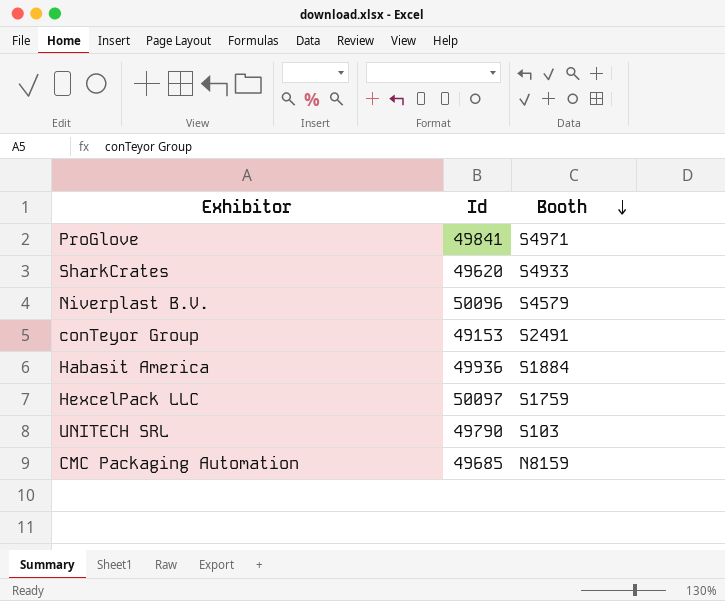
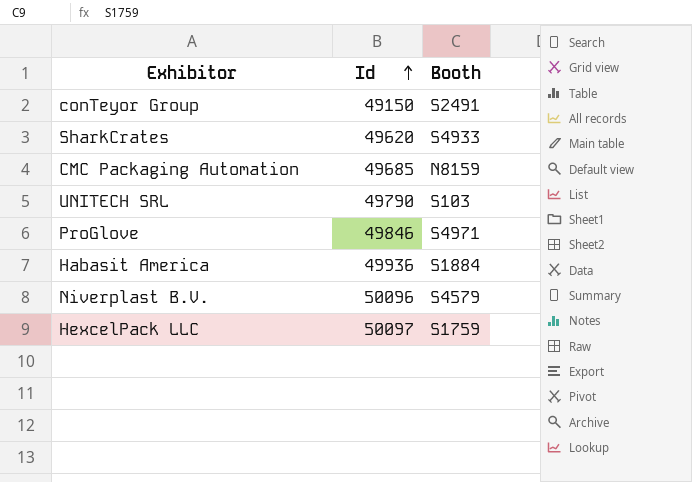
row order: Booth descending -> Id ascending
conTeyor Group | Id: 49153 -> 49150
ProGlove | Id: 49841 -> 49846

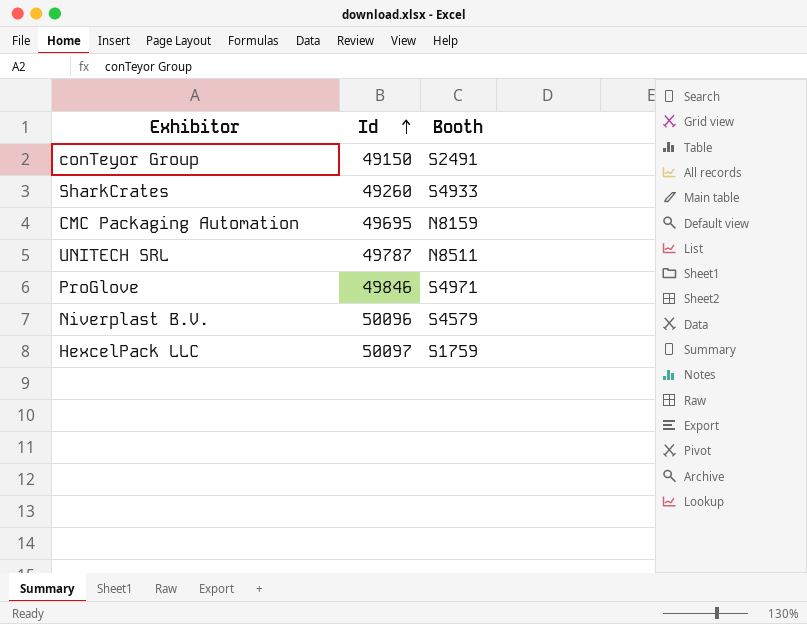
row Habasit America: 49936 | S1884 -> none
SharkCrates | Id: 49620 -> 49260
CMC Packaging Automation | Id: 49685 -> 49695
UNITECH SRL | Id: 49790 -> 49787
UNITECH SRL | Booth: S103 -> N8511

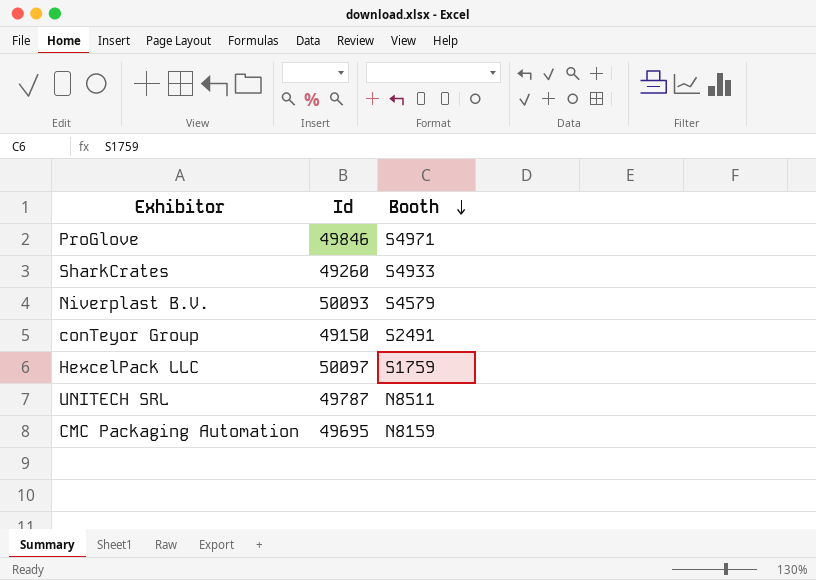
row order: Id ascending -> Booth descending
Niverplast B.V. | Id: 50096 -> 50093

